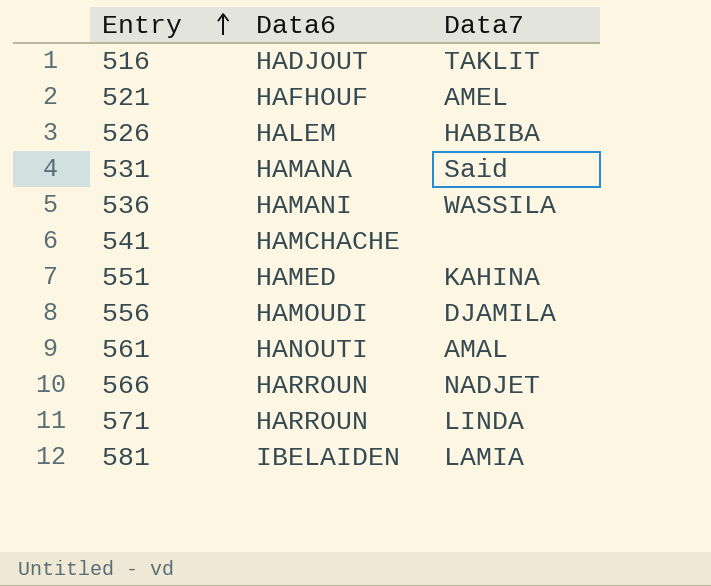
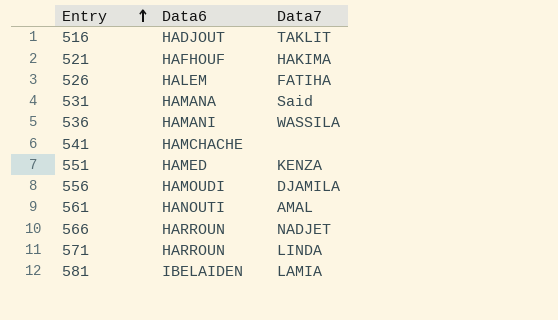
521 | Data7: AMEL -> HAKIMA
526 | Data7: HABIBA -> FATIHA
551 | Data7: KAHINA -> KENZA

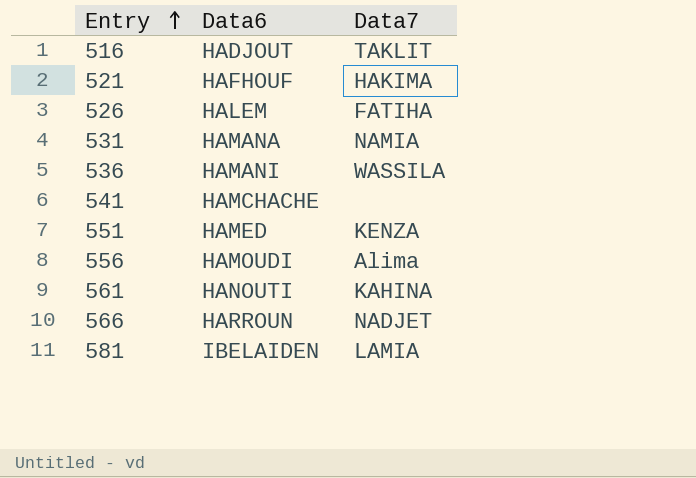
row 571: HARROUN | LINDA -> none
531 | Data7: Said -> NAMIA
556 | Data7: DJAMILA -> Alima
561 | Data7: AMAL -> KAHINA

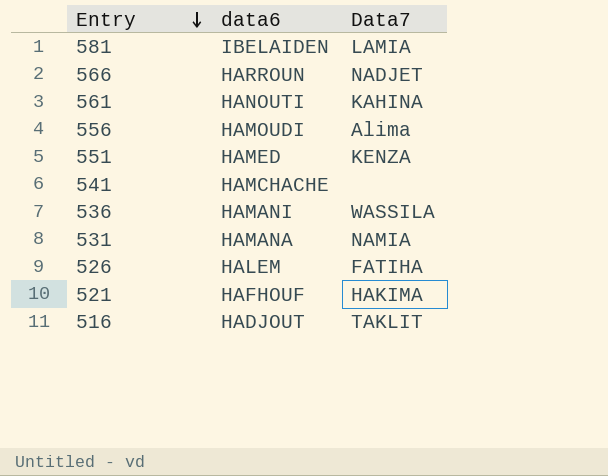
row order: Entry ascending -> Entry descending
column name: Data6 -> data6

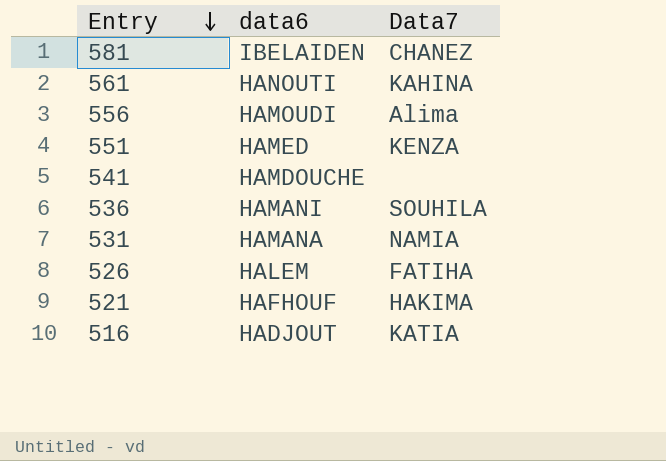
row 566: HARROUN | NADJET -> none
581 | Data7: LAMIA -> CHANEZ
541 | data6: HAMCHACHE -> HAMDOUCHE
536 | Data7: WASSILA -> SOUHILA
516 | Data7: TAKLIT -> KATIA

